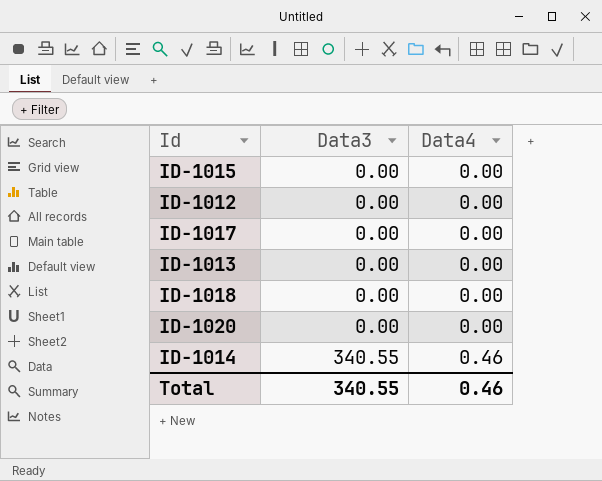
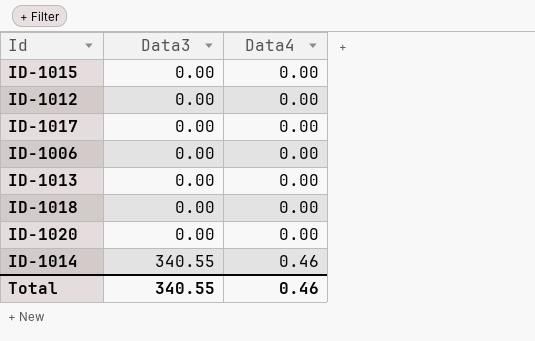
row ID-1006: none -> 0.00 | 0.00

